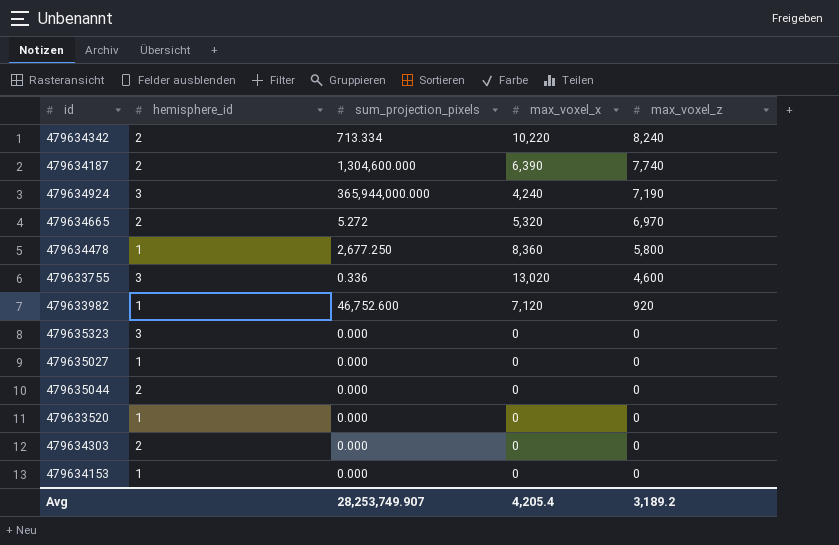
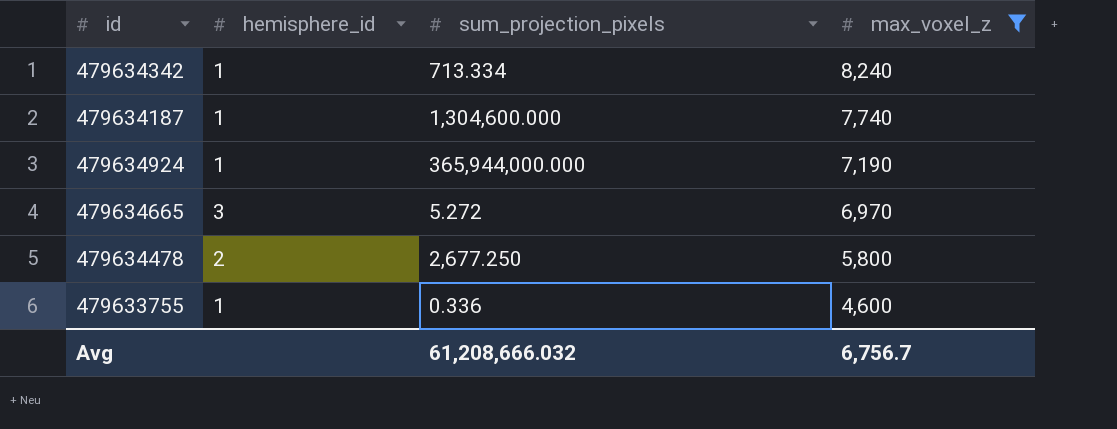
filter: none -> max_voxel_z >= 4,600
column max_voxel_x | position: 4 -> none
479634342 | hemisphere_id: 2 -> 1
479634187 | hemisphere_id: 2 -> 1
479634924 | hemisphere_id: 3 -> 1
479634665 | hemisphere_id: 2 -> 3
479634478 | hemisphere_id: 1 -> 2
479633755 | hemisphere_id: 3 -> 1
Avg | sum_projection_pixels: 28,253,749.907 -> 61,208,666.032
Avg | max_voxel_z: 3,189.2 -> 6,756.7

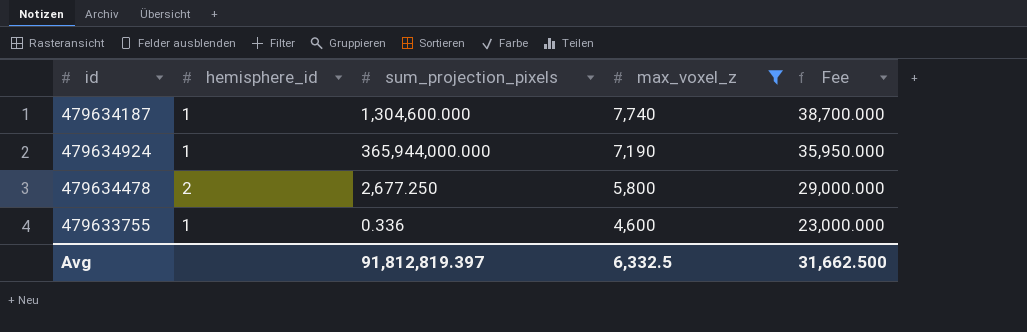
column Fee | formula: none -> [max_voxel_z] * 5
row 479634342: 1 | 713.334 | 8,240 -> none
row 479634665: 3 | 5.272 | 6,970 -> none
Avg | sum_projection_pixels: 61,208,666.032 -> 91,812,819.397
Avg | max_voxel_z: 6,756.7 -> 6,332.5

